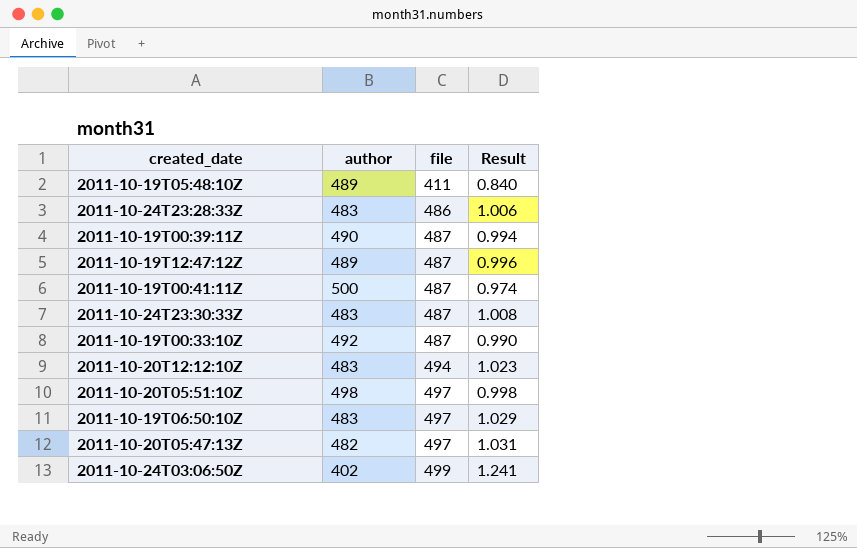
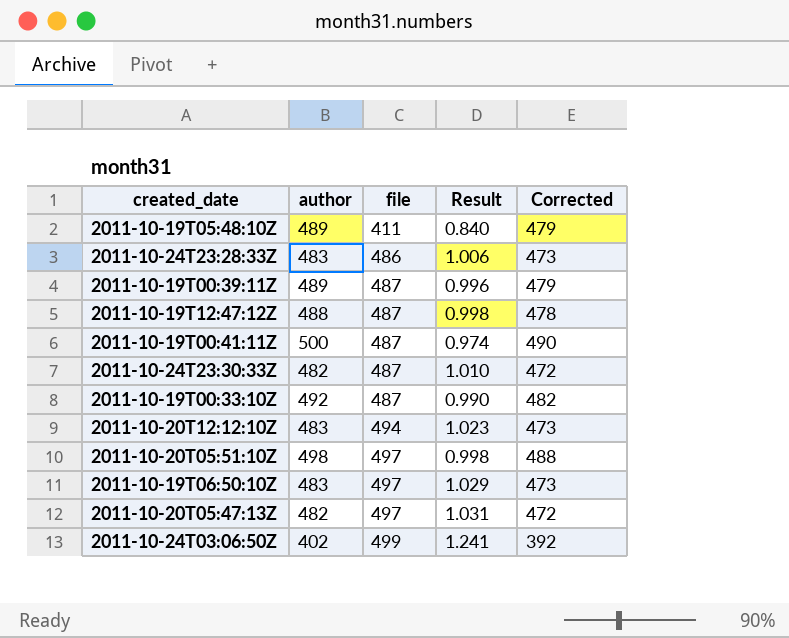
column Corrected | formula: none -> [author] - 10
2011-10-19T00:39:11Z | author: 490 -> 489
2011-10-19T00:39:11Z | Result: 0.994 -> 0.996
2011-10-19T12:47:12Z | author: 489 -> 488
2011-10-19T12:47:12Z | Result: 0.996 -> 0.998
2011-10-24T23:30:33Z | author: 483 -> 482
2011-10-24T23:30:33Z | Result: 1.008 -> 1.010

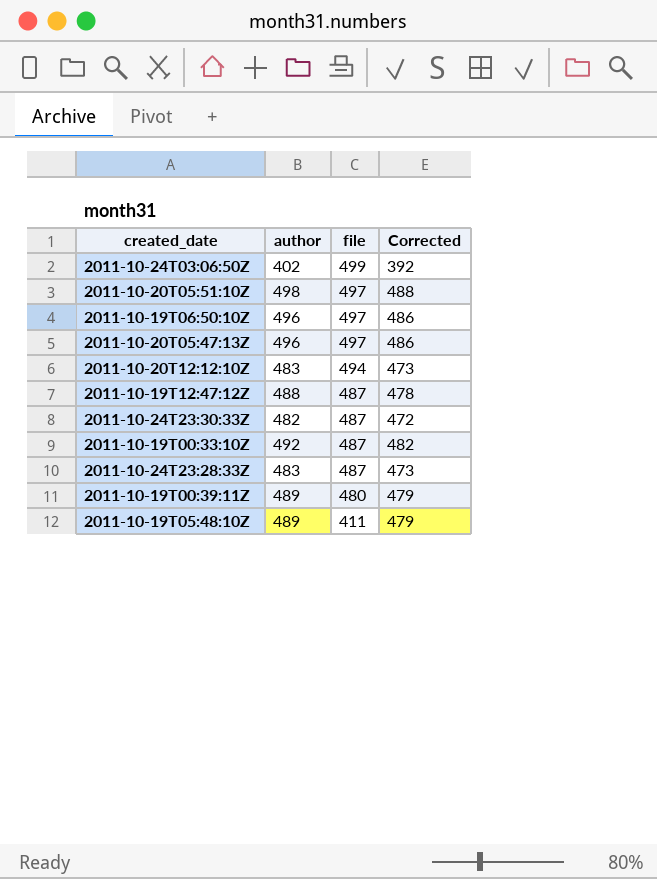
row order: file ascending -> file descending
column Result | formula: [file] / [author] -> none
row 2011-10-19T00:41:11Z: 500 | 487 | 0.974 | 490 -> none
2011-10-19T06:50:10Z | author: 483 -> 496
2011-10-19T06:50:10Z | Corrected: 473 -> 486
2011-10-20T05:47:13Z | author: 482 -> 496
2011-10-20T05:47:13Z | Corrected: 472 -> 486
2011-10-24T23:28:33Z | file: 486 -> 487
2011-10-19T00:39:11Z | file: 487 -> 480

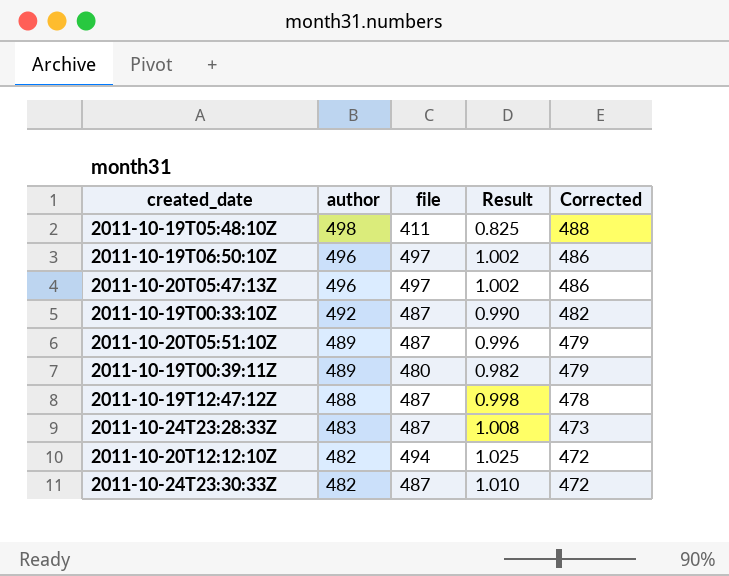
row order: file descending -> author descending
column Result | formula: none -> [file] / [author]
row 2011-10-24T03:06:50Z: 402 | 499 | 392 -> none
2011-10-19T05:48:10Z | author: 489 -> 498
2011-10-19T05:48:10Z | Corrected: 479 -> 488
2011-10-20T05:51:10Z | author: 498 -> 489
2011-10-20T05:51:10Z | file: 497 -> 487
2011-10-20T05:51:10Z | Corrected: 488 -> 479
2011-10-20T12:12:10Z | author: 483 -> 482
2011-10-20T12:12:10Z | Corrected: 473 -> 472

